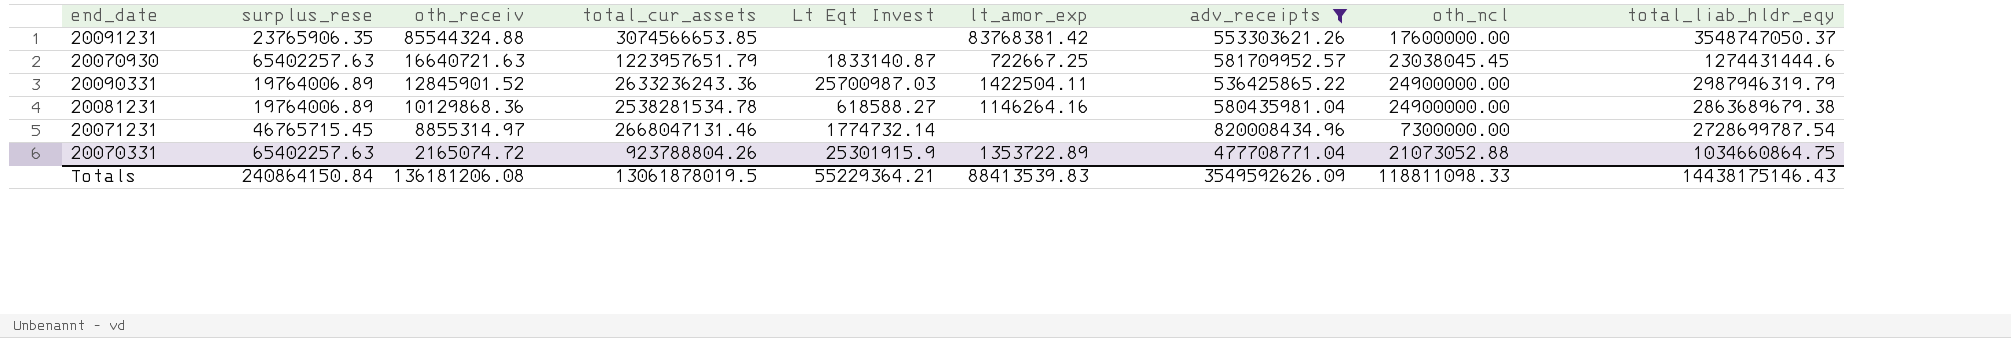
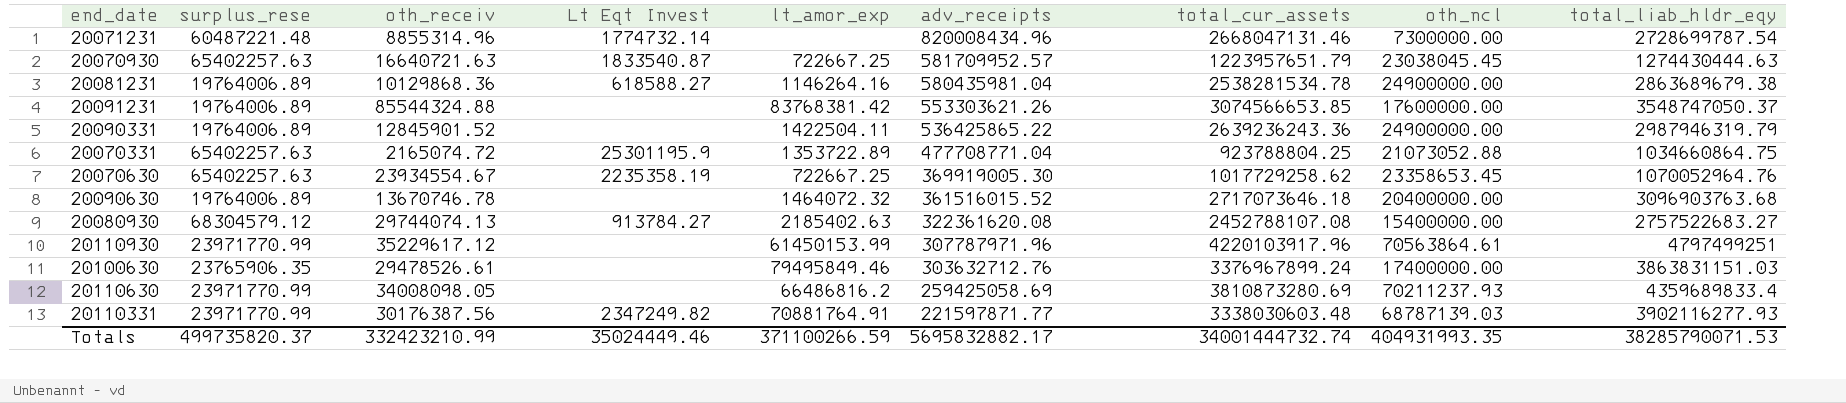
filter: adv_receipts >= 477708771.04 -> none
row order: oth_receiv descending -> adv_receipts descending
column total_cur_assets | position: 4 -> 7
20071231 | surplus_rese: 46765715.45 -> 60487221.48
20071231 | oth_receiv: 8855314.97 -> 8855314.96
20070930 | Lt Eqt Invest: 1833140.87 -> 1833540.87
20070930 | total_liab_hldr_eqy: 1274431444.6 -> 1274430444.63
20091231 | surplus_rese: 23765906.35 -> 19764006.89
20090331 | Lt Eqt Invest: 25700987.03 -> none
20090331 | total_cur_assets: 2633236243.36 -> 2639236243.36
20070331 | Lt Eqt Invest: 25301915.9 -> 25301195.9
20070331 | total_cur_assets: 923788804.26 -> 923788804.25
Totals | surplus_rese: 240864150.84 -> 499735820.37
Totals | oth_receiv: 136181206.08 -> 332423210.99
Totals | Lt Eqt Invest: 55229364.21 -> 35024449.46
Totals | lt_amor_exp: 88413539.83 -> 371100266.59
Totals | adv_receipts: 3549592626.09 -> 5695832882.17
Totals | total_cur_assets: 13061878019.5 -> 34001444732.74
Totals | oth_ncl: 118811098.33 -> 404931993.35
Totals | total_liab_hldr_eqy: 14438175146.43 -> 38285790071.53

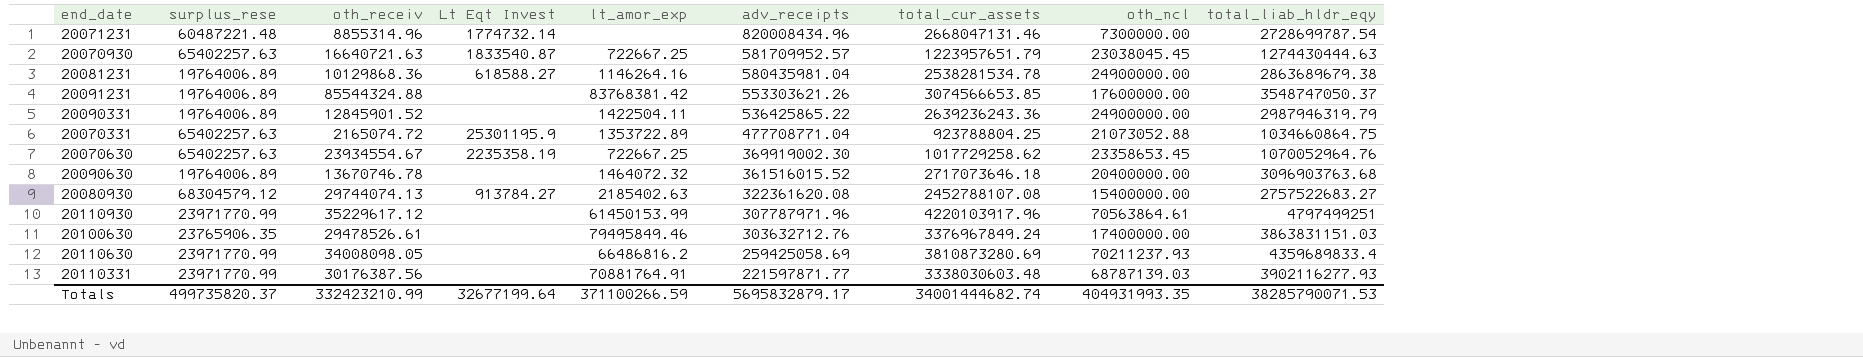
20070630 | adv_receipts: 369919005.30 -> 369919002.30
20100630 | total_cur_assets: 3376967899.24 -> 3376967849.24
20110331 | Lt Eqt Invest: 2347249.82 -> none
Totals | Lt Eqt Invest: 35024449.46 -> 32677199.64
Totals | adv_receipts: 5695832882.17 -> 5695832879.17
Totals | total_cur_assets: 34001444732.74 -> 34001444682.74

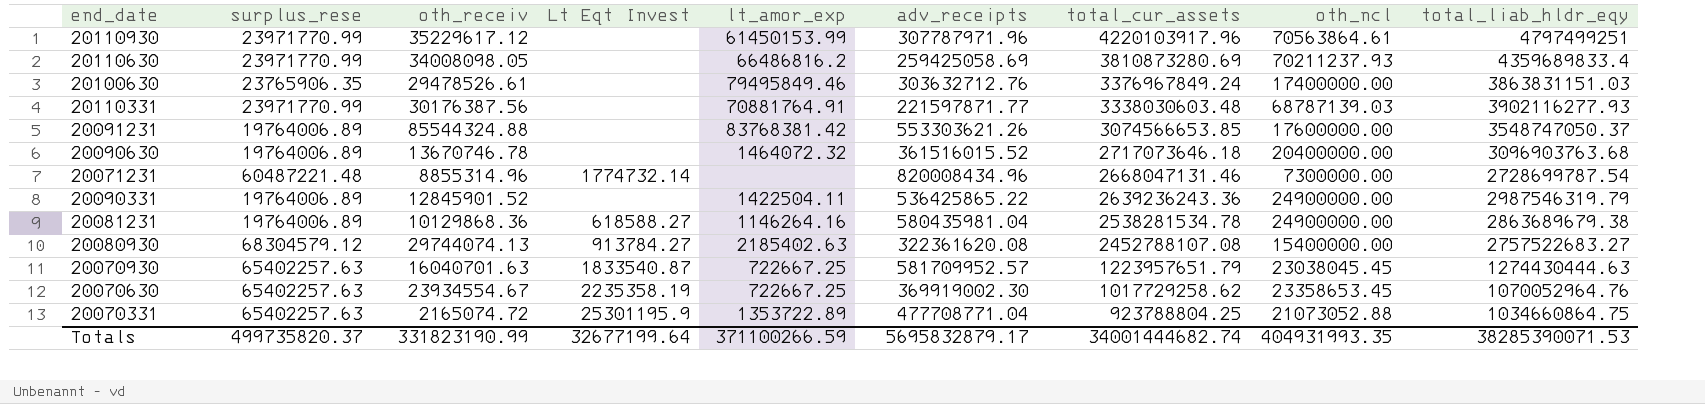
row order: adv_receipts descending -> total_cur_assets descending
20090331 | total_liab_hldr_eqy: 2987946319.79 -> 2987546319.79
20070930 | oth_receiv: 16640721.63 -> 16040701.63
Totals | oth_receiv: 332423210.99 -> 331823190.99
Totals | total_liab_hldr_eqy: 38285790071.53 -> 38285390071.53

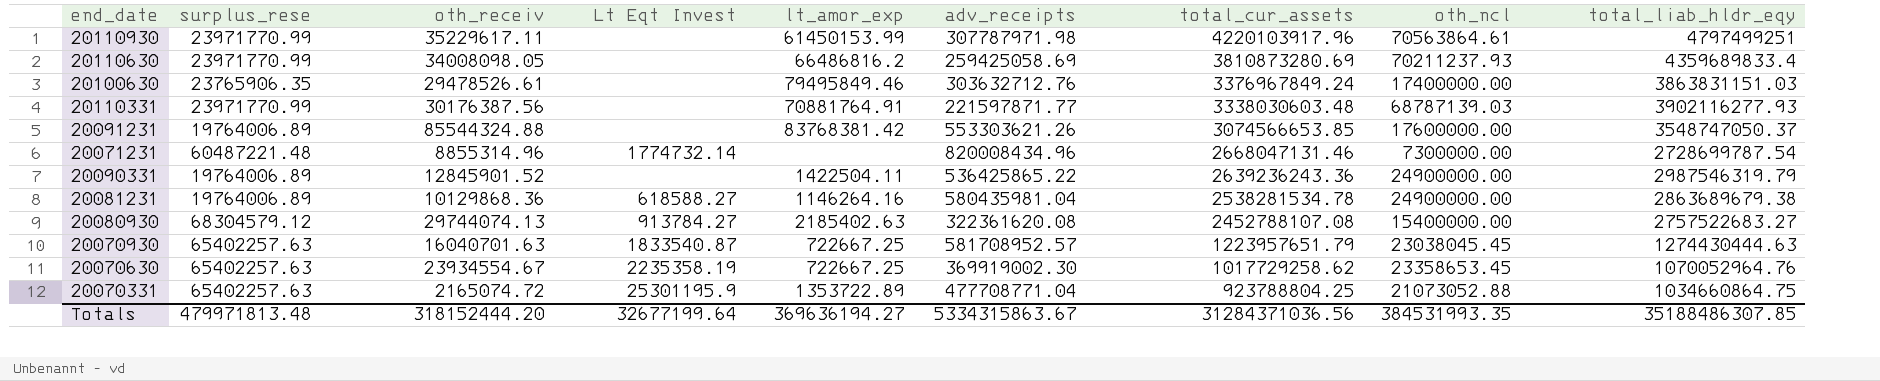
row 20090630: 19764006.89 | 13670746.78 | none | 1464072.32 | 361516015.52 | 2717073646.18 | 20400000.00 | 3096903763.68 -> none
20110930 | oth_receiv: 35229617.12 -> 35229617.11
20110930 | adv_receipts: 307787971.96 -> 307787971.98
20070930 | adv_receipts: 581709952.57 -> 581708952.57
Totals | surplus_rese: 499735820.37 -> 479971813.48
Totals | oth_receiv: 331823190.99 -> 318152444.20
Totals | lt_amor_exp: 371100266.59 -> 369636194.27
Totals | adv_receipts: 5695832879.17 -> 5334315863.67
Totals | total_cur_assets: 34001444682.74 -> 31284371036.56
Totals | oth_ncl: 404931993.35 -> 384531993.35
Totals | total_liab_hldr_eqy: 38285390071.53 -> 35188486307.85

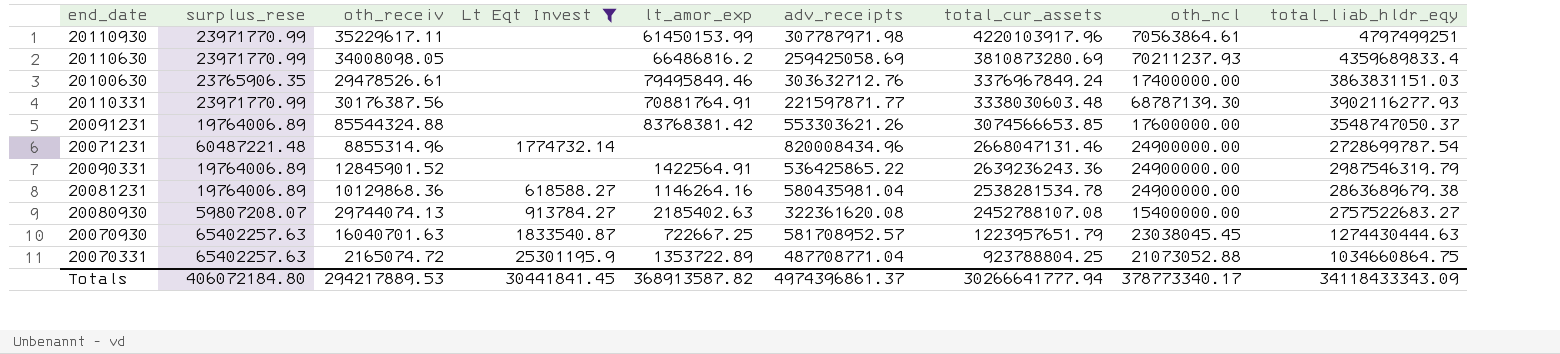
filter: none -> Lt Eqt Invest != 2235358.19
20110331 | oth_ncl: 68787139.03 -> 68787139.30
20071231 | oth_ncl: 7300000.00 -> 24900000.00
20090331 | lt_amor_exp: 1422504.11 -> 1422564.91
20080930 | surplus_rese: 68304579.12 -> 59807208.07
20070331 | adv_receipts: 477708771.04 -> 487708771.04
Totals | surplus_rese: 479971813.48 -> 406072184.80
Totals | oth_receiv: 318152444.20 -> 294217889.53
Totals | Lt Eqt Invest: 32677199.64 -> 30441841.45
Totals | lt_amor_exp: 369636194.27 -> 368913587.82
Totals | adv_receipts: 5334315863.67 -> 4974396861.37
Totals | total_cur_assets: 31284371036.56 -> 30266641777.94
Totals | oth_ncl: 384531993.35 -> 378773340.17
Totals | total_liab_hldr_eqy: 35188486307.85 -> 34118433343.09

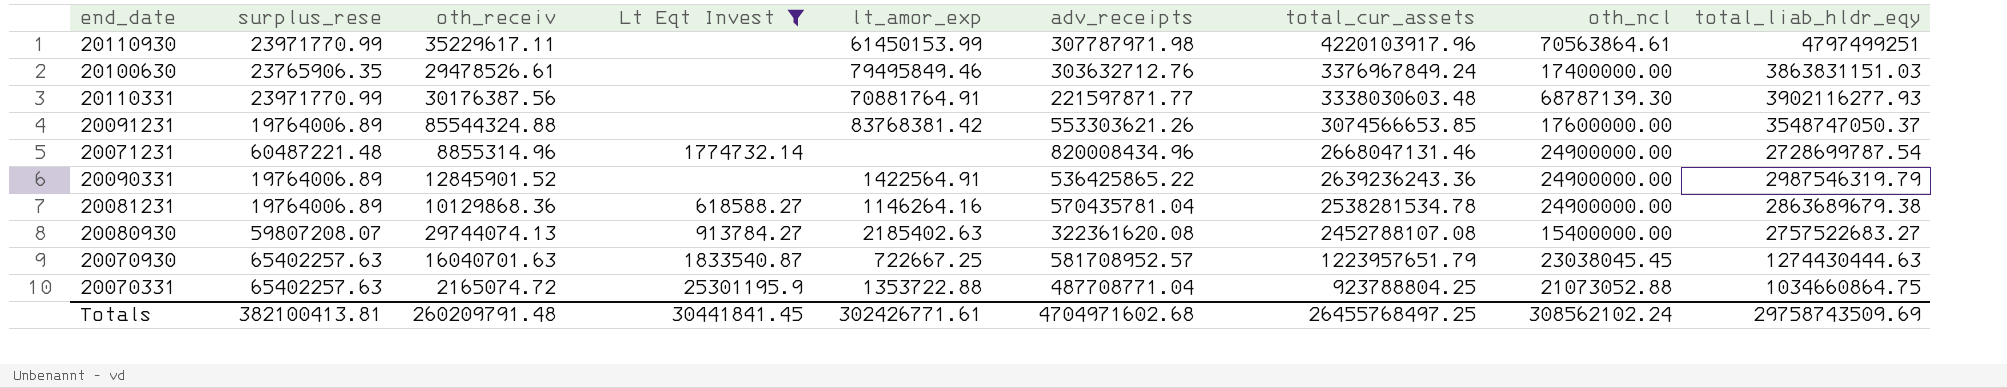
row 20110630: 23971770.99 | 34008098.05 | none | 66486816.2 | 259425058.69 | 3810873280.69 | 70211237.93 | 4359689833.4 -> none
20081231 | adv_receipts: 580435981.04 -> 570435781.04
20070331 | lt_amor_exp: 1353722.89 -> 1353722.88
Totals | surplus_rese: 406072184.80 -> 382100413.81
Totals | oth_receiv: 294217889.53 -> 260209791.48
Totals | lt_amor_exp: 368913587.82 -> 302426771.61
Totals | adv_receipts: 4974396861.37 -> 4704971602.68
Totals | total_cur_assets: 30266641777.94 -> 26455768497.25
Totals | oth_ncl: 378773340.17 -> 308562102.24
Totals | total_liab_hldr_eqy: 34118433343.09 -> 29758743509.69

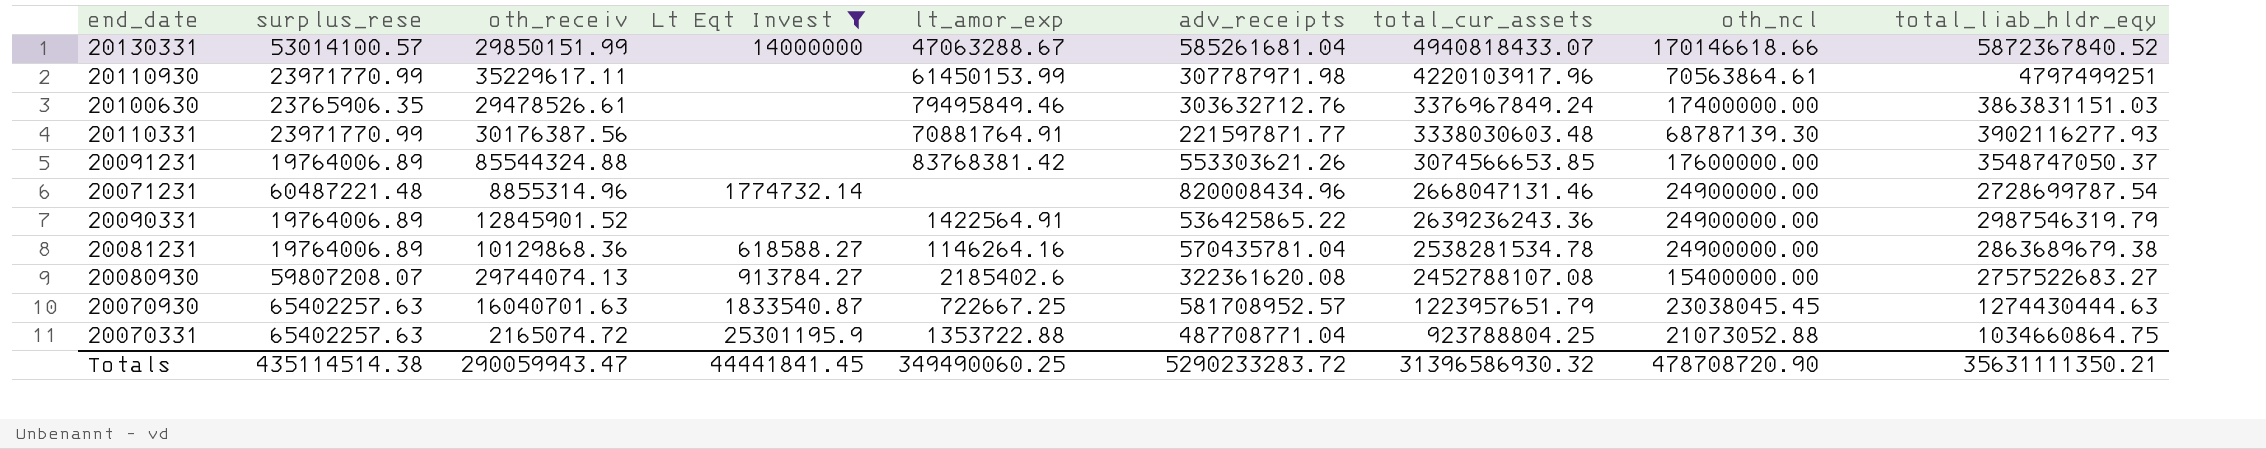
row 20130331: none -> 53014100.57 | 29850151.99 | 14000000 | 47063288.67 | 585261681.04 | 4940818433.07 | 170146618.66 | 5872367840.52
20080930 | lt_amor_exp: 2185402.63 -> 2185402.6
Totals | surplus_rese: 382100413.81 -> 435114514.38
Totals | oth_receiv: 260209791.48 -> 290059943.47
Totals | Lt Eqt Invest: 30441841.45 -> 44441841.45
Totals | lt_amor_exp: 302426771.61 -> 349490060.25
Totals | adv_receipts: 4704971602.68 -> 5290233283.72
Totals | total_cur_assets: 26455768497.25 -> 31396586930.32
Totals | oth_ncl: 308562102.24 -> 478708720.90
Totals | total_liab_hldr_eqy: 29758743509.69 -> 35631111350.21

